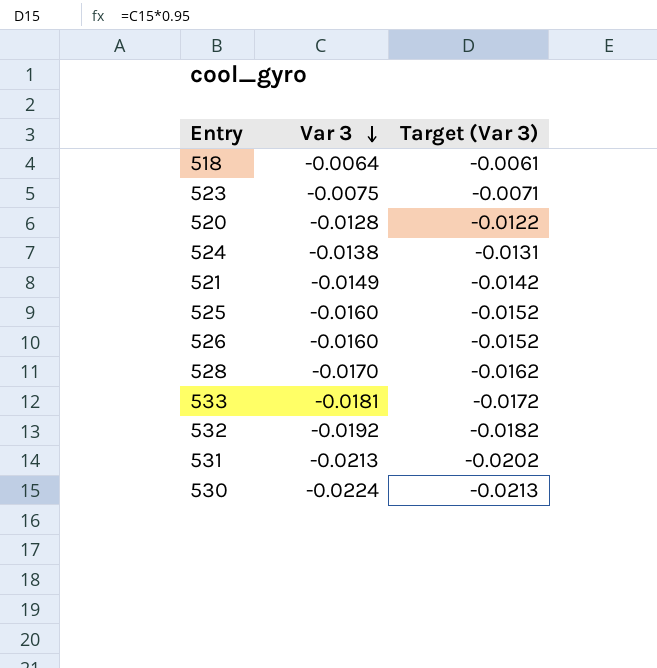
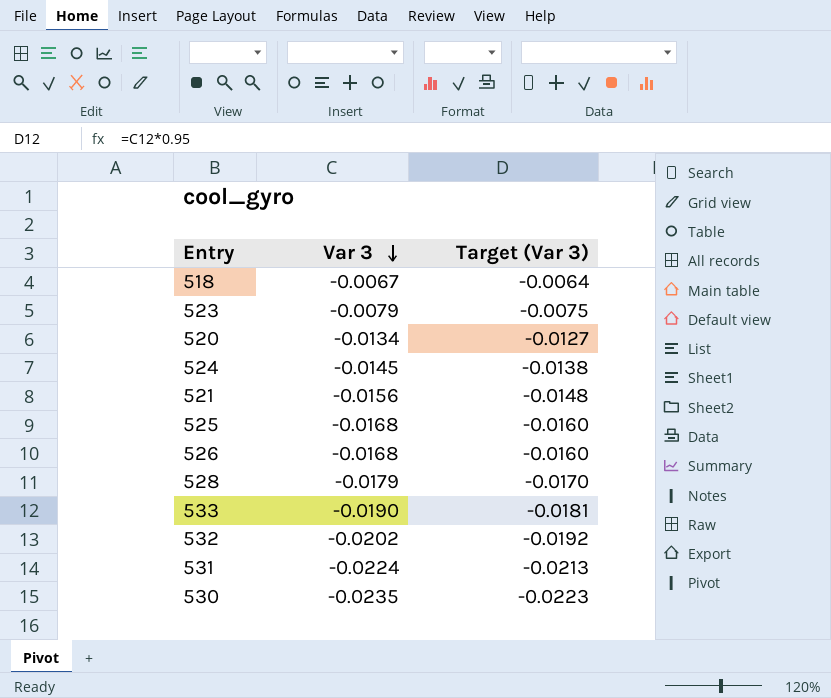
518 | Var 3: -0.0064 -> -0.0067
518 | Target (Var 3): -0.0061 -> -0.0064
523 | Var 3: -0.0075 -> -0.0079
523 | Target (Var 3): -0.0071 -> -0.0075
520 | Var 3: -0.0128 -> -0.0134
520 | Target (Var 3): -0.0122 -> -0.0127
524 | Var 3: -0.0138 -> -0.0145
524 | Target (Var 3): -0.0131 -> -0.0138
521 | Var 3: -0.0149 -> -0.0156
521 | Target (Var 3): -0.0142 -> -0.0148
525 | Var 3: -0.0160 -> -0.0168
525 | Target (Var 3): -0.0152 -> -0.0160
526 | Var 3: -0.0160 -> -0.0168
526 | Target (Var 3): -0.0152 -> -0.0160
528 | Var 3: -0.0170 -> -0.0179
528 | Target (Var 3): -0.0162 -> -0.0170
533 | Var 3: -0.0181 -> -0.0190
533 | Target (Var 3): -0.0172 -> -0.0181
532 | Var 3: -0.0192 -> -0.0202
532 | Target (Var 3): -0.0182 -> -0.0192
531 | Var 3: -0.0213 -> -0.0224
531 | Target (Var 3): -0.0202 -> -0.0213
530 | Var 3: -0.0224 -> -0.0235
530 | Target (Var 3): -0.0213 -> -0.0223

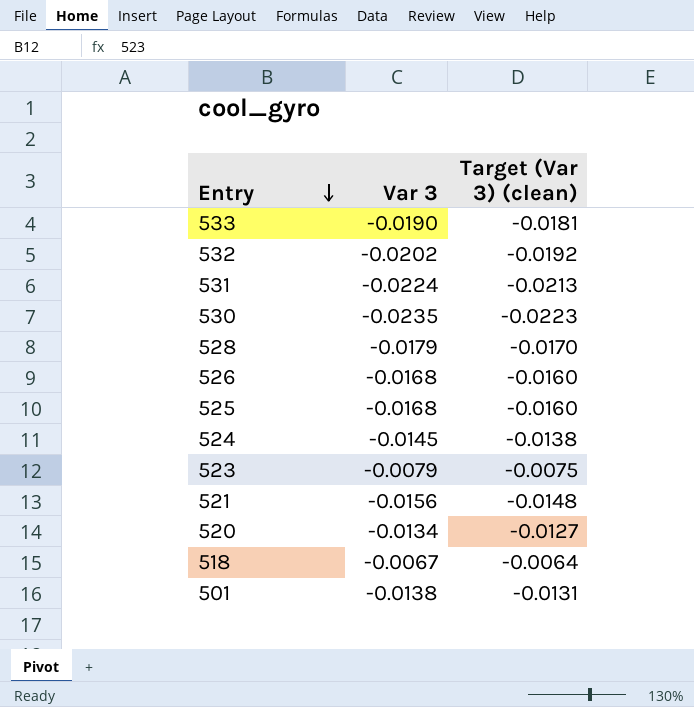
row order: Var 3 descending -> Entry descending
column name: Target (Var 3) -> Target (Var 3) (clean)
row 501: none -> -0.0138 | -0.0131

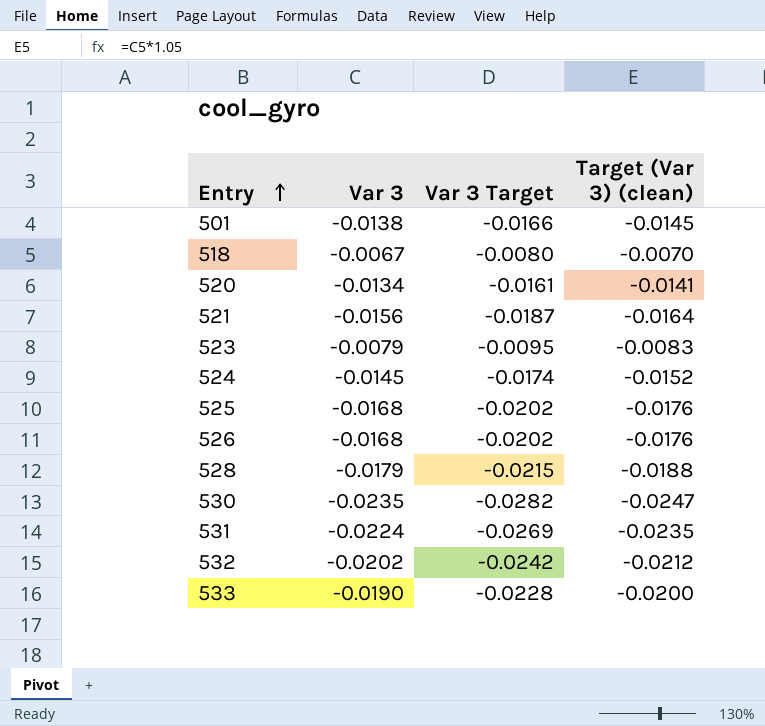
row order: Entry descending -> Entry ascending
column Var 3 Target | formula: none -> [Var 3] * 1.2
column Target (Var 3) (clean) | formula: [Var 3] * 0.95 -> [Var 3] * 1.05

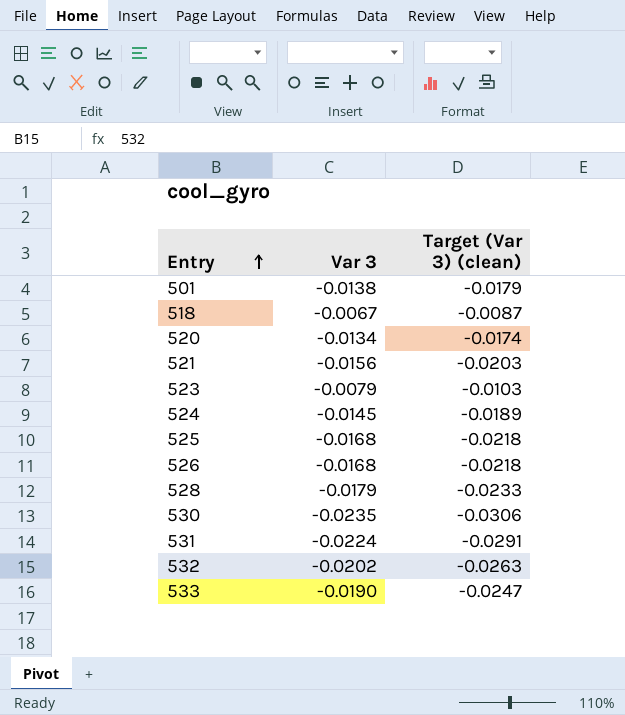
column Var 3 Target | formula: [Var 3] * 1.2 -> none
column Target (Var 3) (clean) | formula: [Var 3] * 1.05 -> [Var 3] * 1.3

